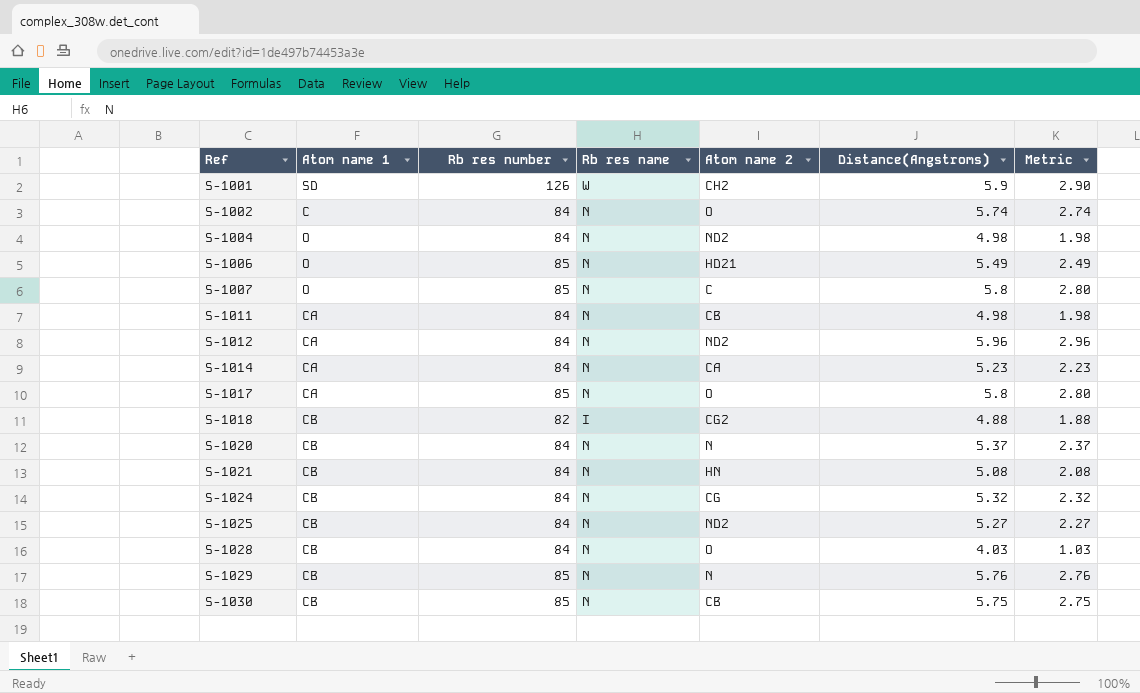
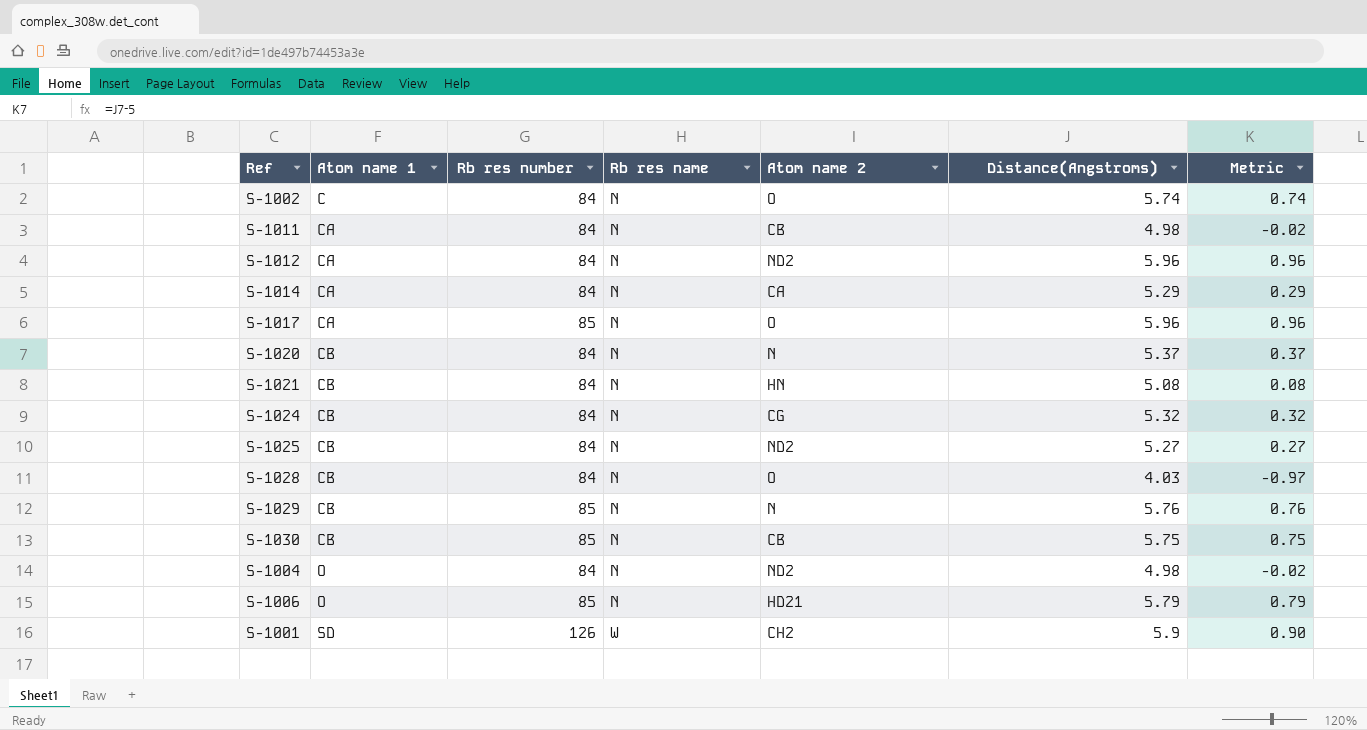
row order: Ref ascending -> Atom name 1 ascending
column Metric | formula: [Distance(Angstroms)] - 3 -> [Distance(Angstroms)] - 5
row S-1007: O | 85 | N | C | 5.8 | 2.80 -> none
row S-1018: CB | 82 | I | CG2 | 4.88 | 1.88 -> none
S-1014 | Distance(Angstroms): 5.23 -> 5.29
S-1017 | Distance(Angstroms): 5.8 -> 5.96
S-1006 | Distance(Angstroms): 5.49 -> 5.79

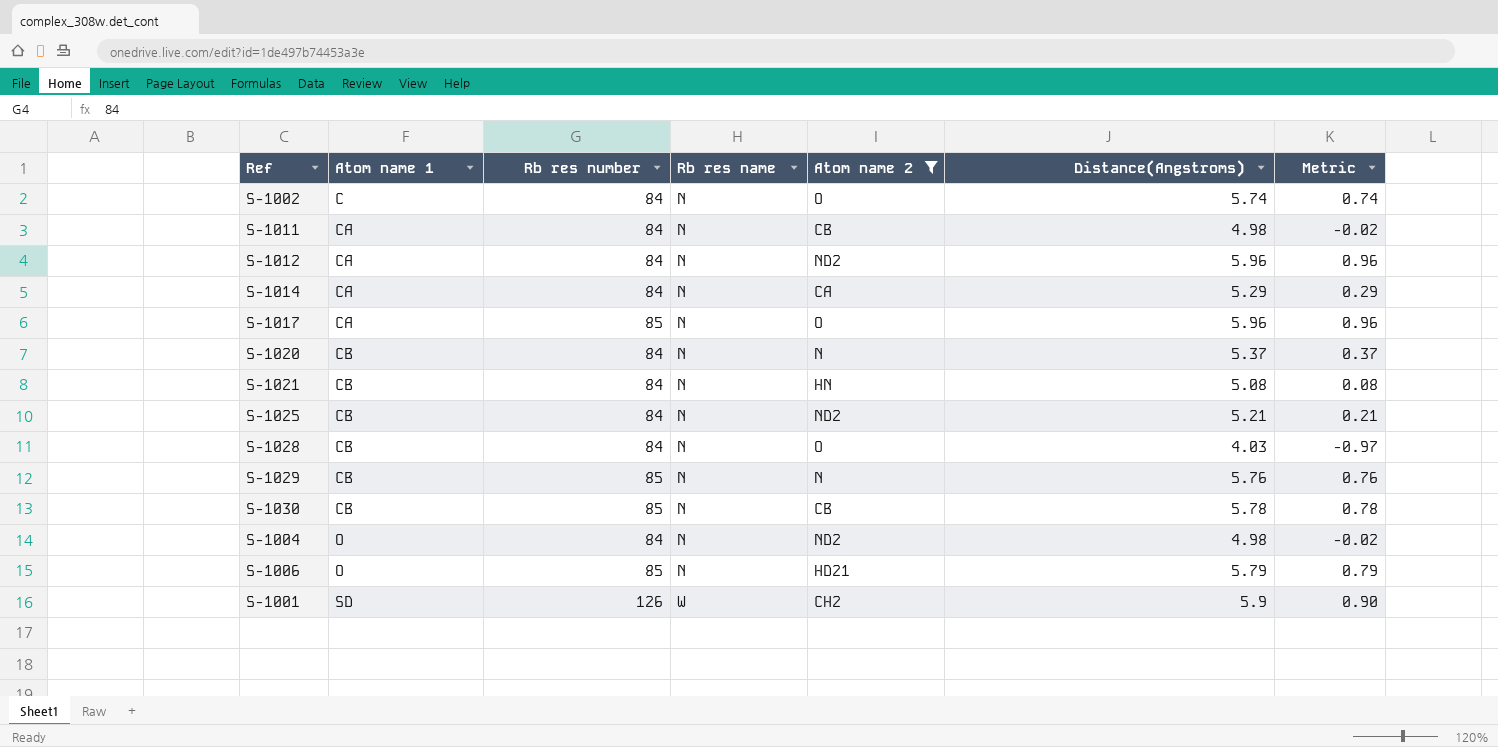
filter: none -> Atom name 2 != CG
S-1025 | Distance(Angstroms): 5.27 -> 5.21
S-1025 | Metric: 0.27 -> 0.21
S-1030 | Distance(Angstroms): 5.75 -> 5.78
S-1030 | Metric: 0.75 -> 0.78

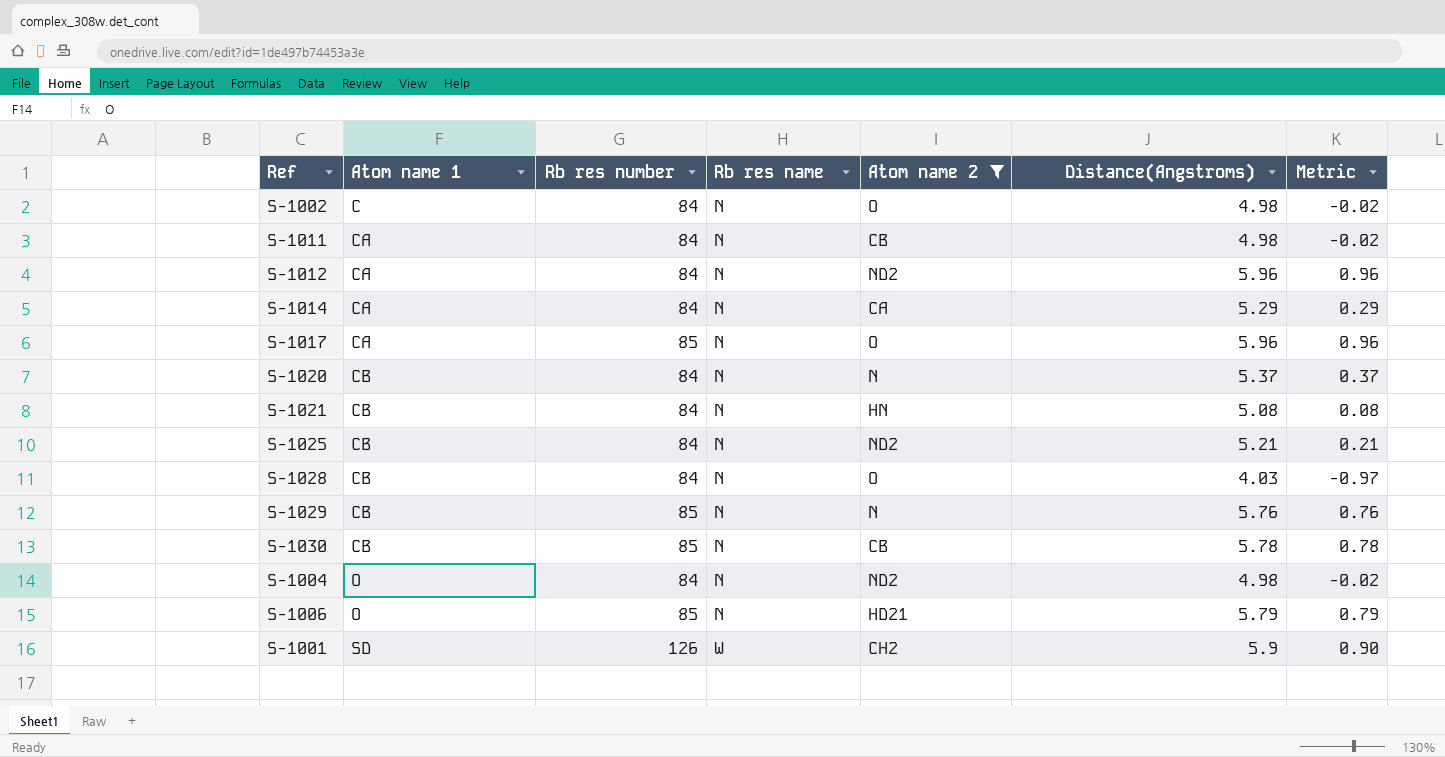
S-1002 | Distance(Angstroms): 5.74 -> 4.98
S-1002 | Metric: 0.74 -> -0.02

